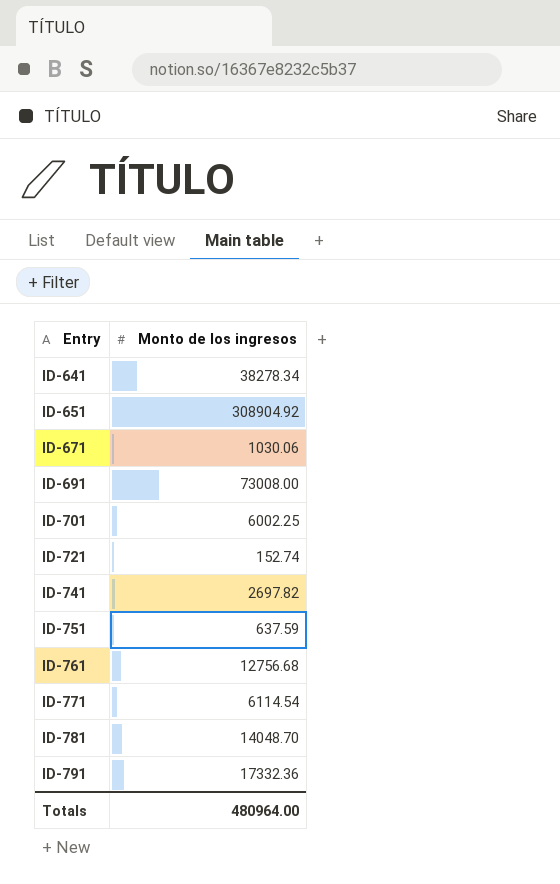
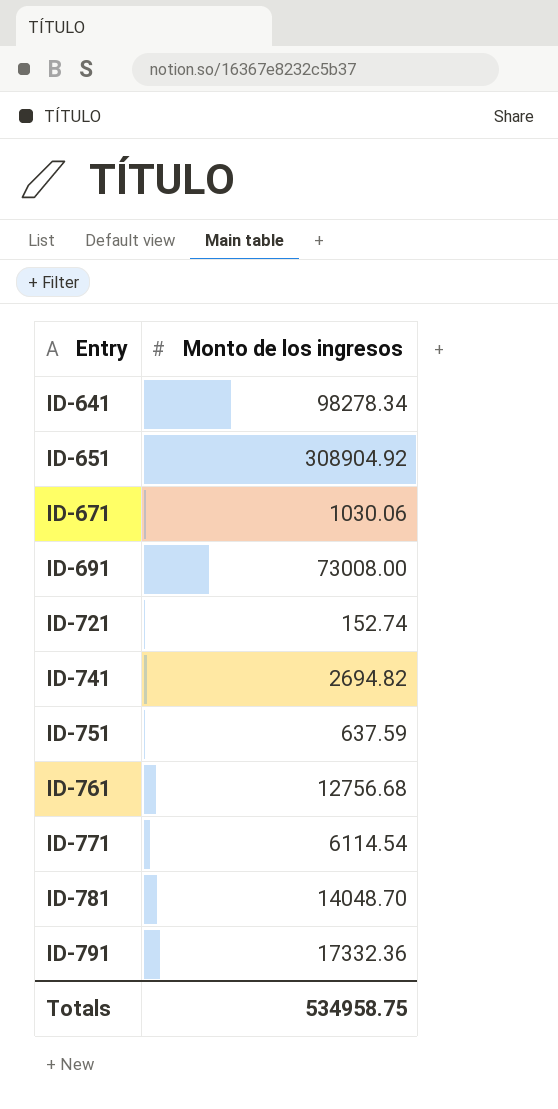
row ID-701: 6002.25 -> none
ID-641 | Monto de los ingresos: 38278.34 -> 98278.34
ID-741 | Monto de los ingresos: 2697.82 -> 2694.82
Totals | Monto de los ingresos: 480964.00 -> 534958.75

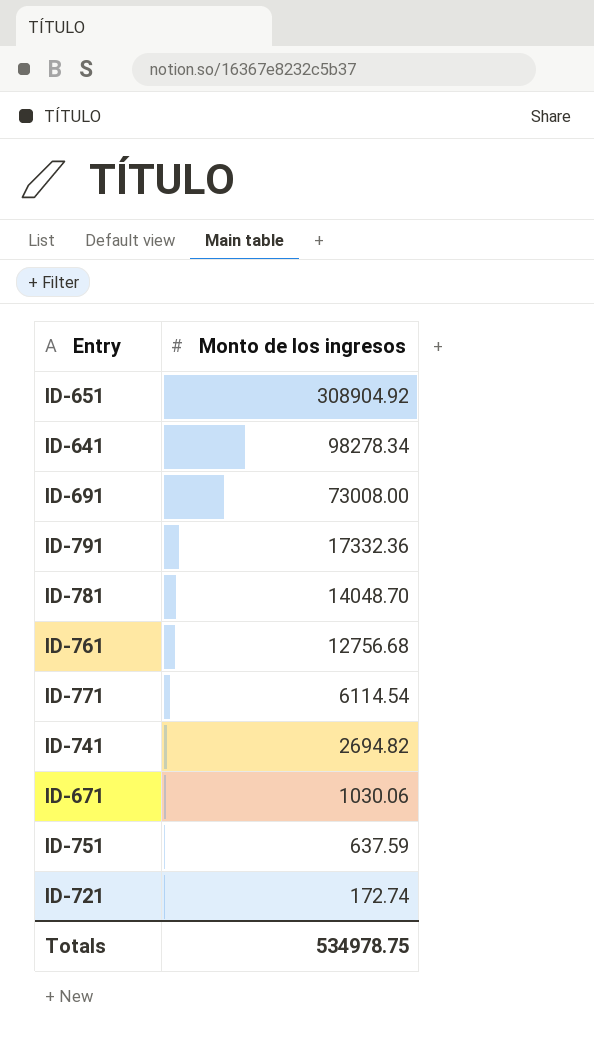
row order: Entry ascending -> Monto de los ingresos descending
ID-721 | Monto de los ingresos: 152.74 -> 172.74
Totals | Monto de los ingresos: 534958.75 -> 534978.75

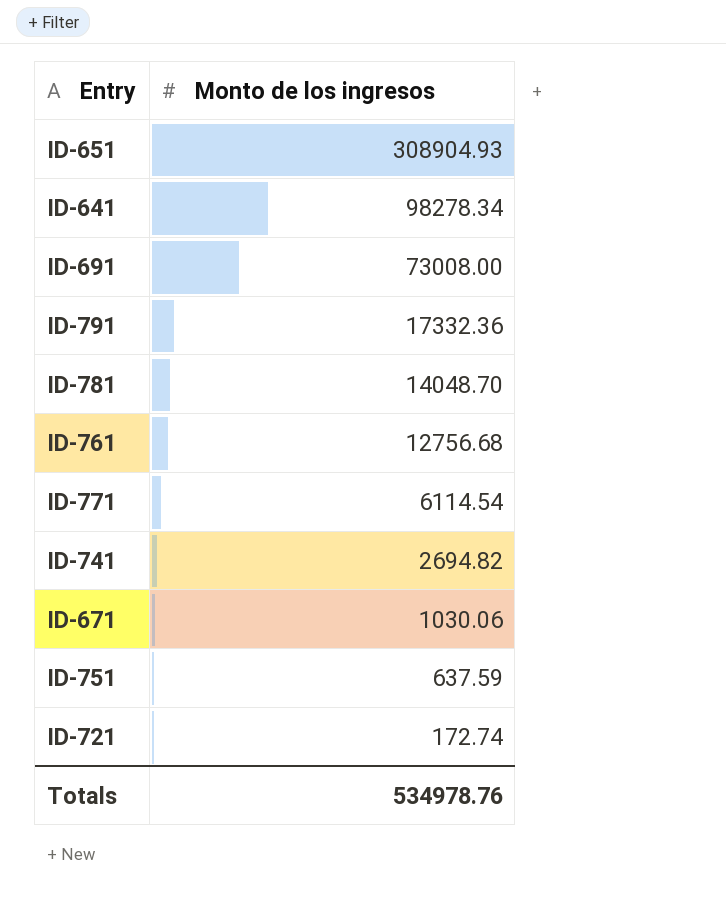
ID-651 | Monto de los ingresos: 308904.92 -> 308904.93
Totals | Monto de los ingresos: 534978.75 -> 534978.76

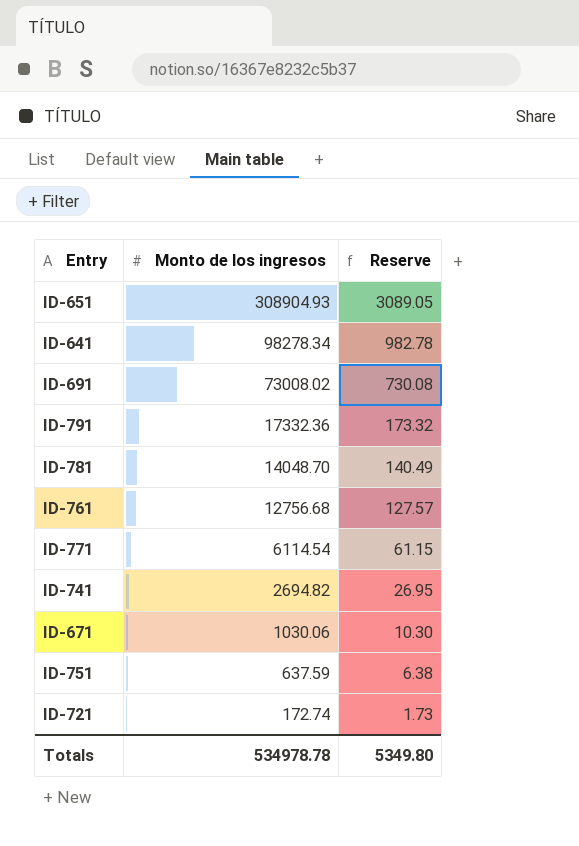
column Reserve | formula: none -> [Monto de los ingresos] * 0.01
ID-691 | Monto de los ingresos: 73008.00 -> 73008.02
Totals | Monto de los ingresos: 534978.76 -> 534978.78

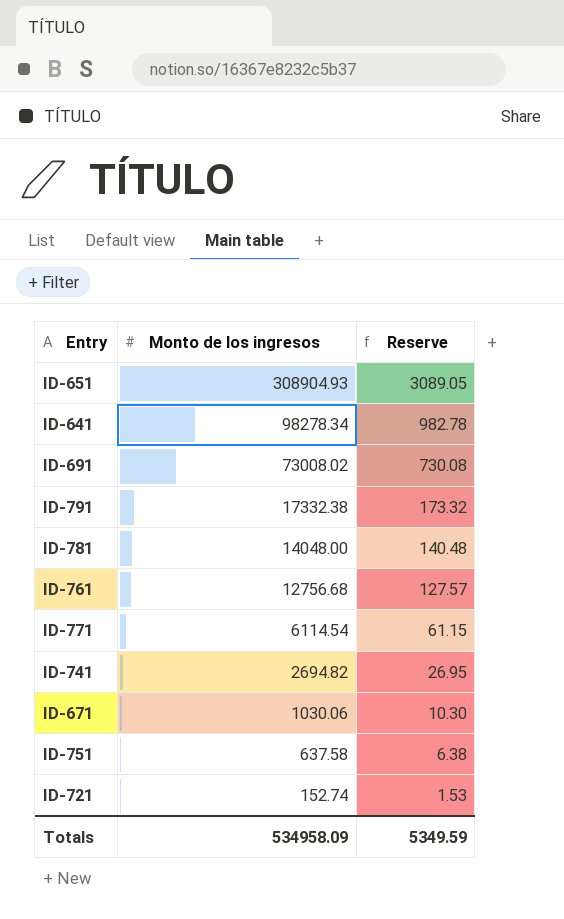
ID-791 | Monto de los ingresos: 17332.36 -> 17332.38
ID-781 | Monto de los ingresos: 14048.70 -> 14048.00
ID-781 | Reserve: 140.49 -> 140.48
ID-751 | Monto de los ingresos: 637.59 -> 637.58
ID-721 | Monto de los ingresos: 172.74 -> 152.74
ID-721 | Reserve: 1.73 -> 1.53
Totals | Monto de los ingresos: 534978.78 -> 534958.09
Totals | Reserve: 5349.80 -> 5349.59

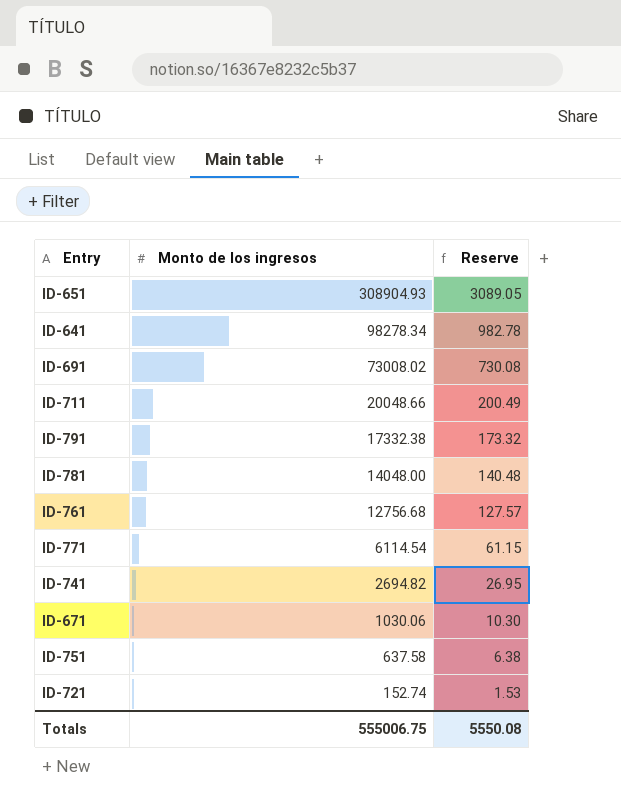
row ID-711: none -> 20048.66 | 200.49
Totals | Monto de los ingresos: 534958.09 -> 555006.75
Totals | Reserve: 5349.59 -> 5550.08

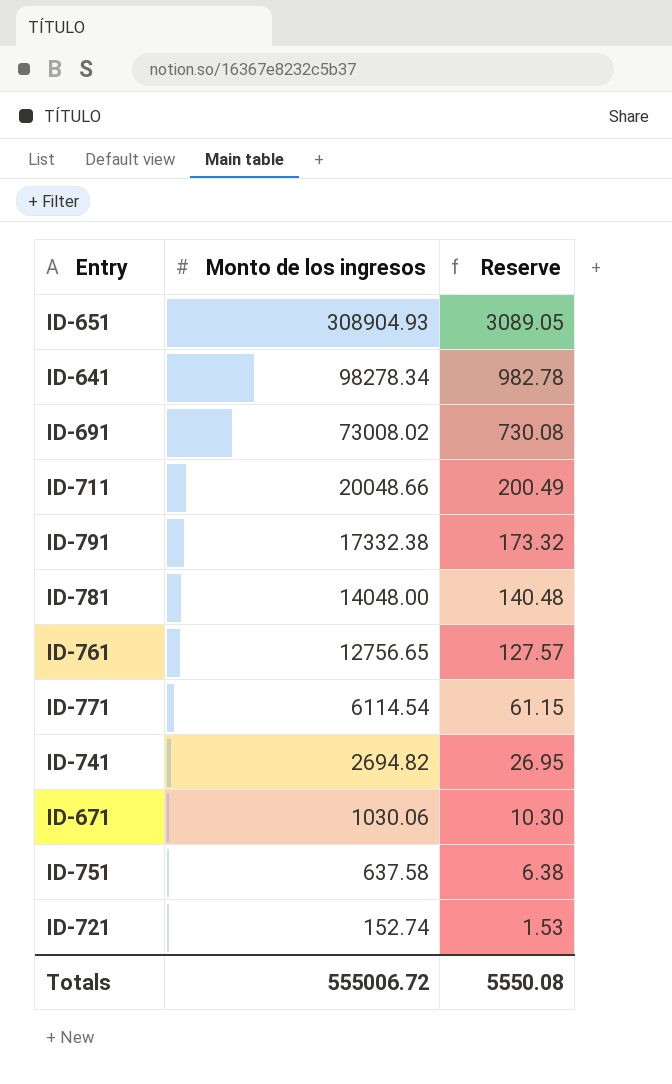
ID-761 | Monto de los ingresos: 12756.68 -> 12756.65
Totals | Monto de los ingresos: 555006.75 -> 555006.72

